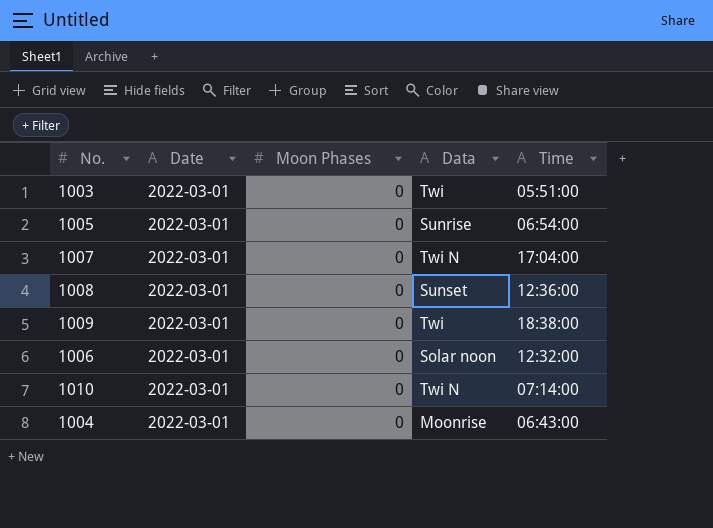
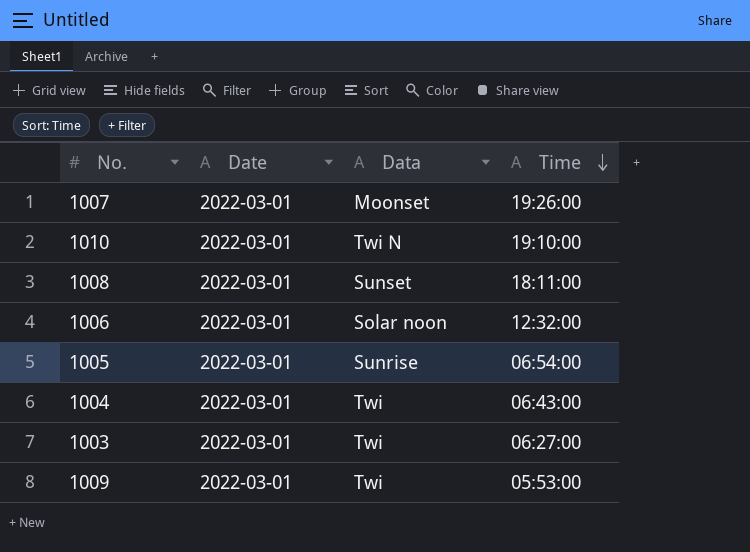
row order: none -> Time descending
column Moon Phases | position: 3 -> none
1007 | Data: Twi N -> Moonset
1007 | Time: 17:04:00 -> 19:26:00
1010 | Time: 07:14:00 -> 19:10:00
1008 | Time: 12:36:00 -> 18:11:00
1004 | Data: Moonrise -> Twi
1003 | Time: 05:51:00 -> 06:27:00
1009 | Time: 18:38:00 -> 05:53:00

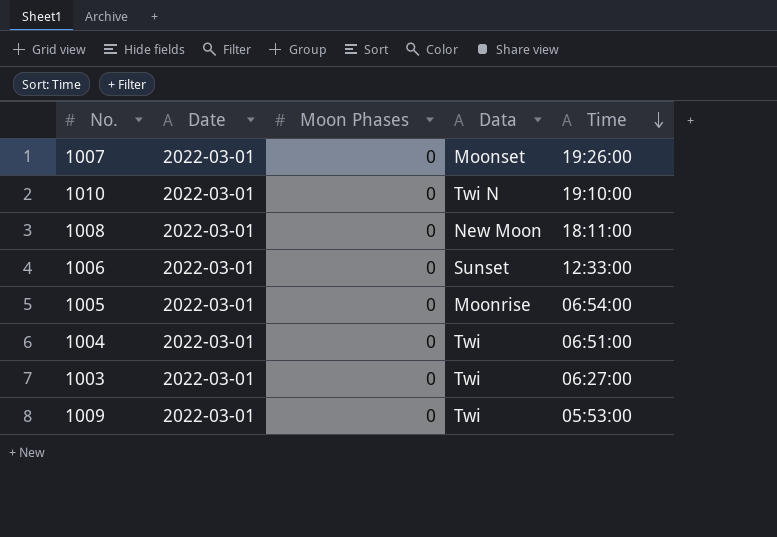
column Moon Phases | position: none -> 3
1008 | Data: Sunset -> New Moon
1006 | Data: Solar noon -> Sunset
1006 | Time: 12:32:00 -> 12:33:00
1005 | Data: Sunrise -> Moonrise
1004 | Time: 06:43:00 -> 06:51:00

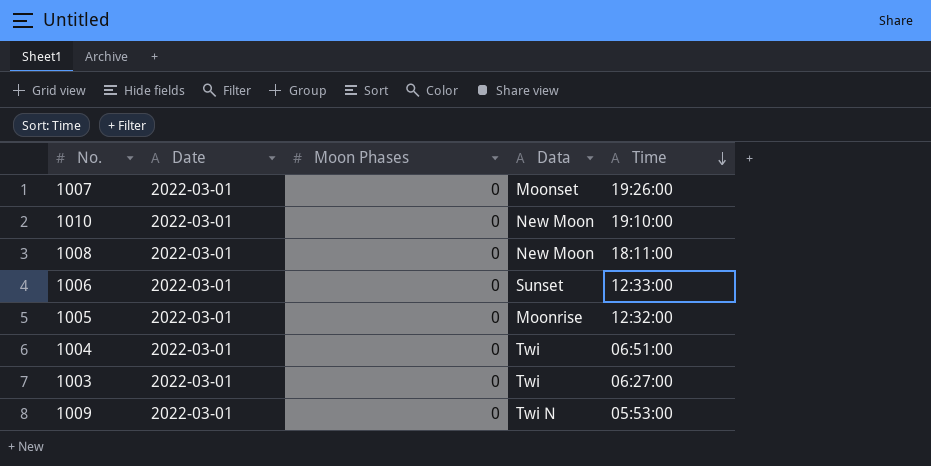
1010 | Data: Twi N -> New Moon
1005 | Time: 06:54:00 -> 12:32:00
1009 | Data: Twi -> Twi N

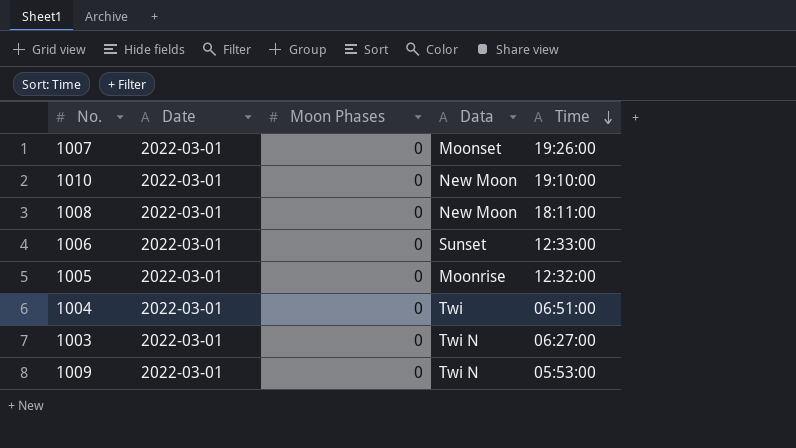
1003 | Data: Twi -> Twi N

